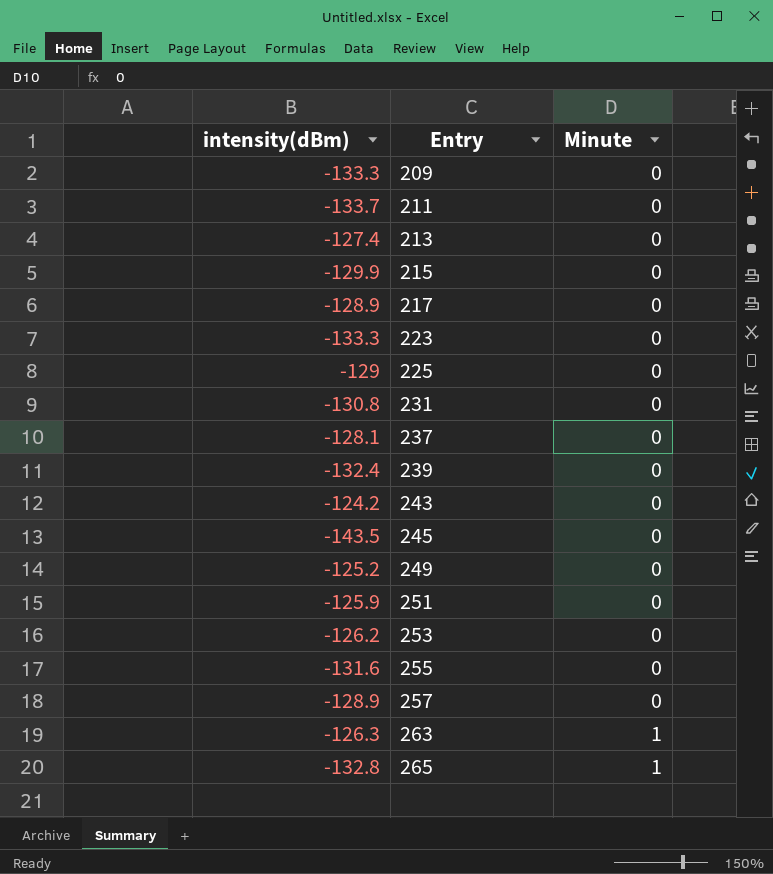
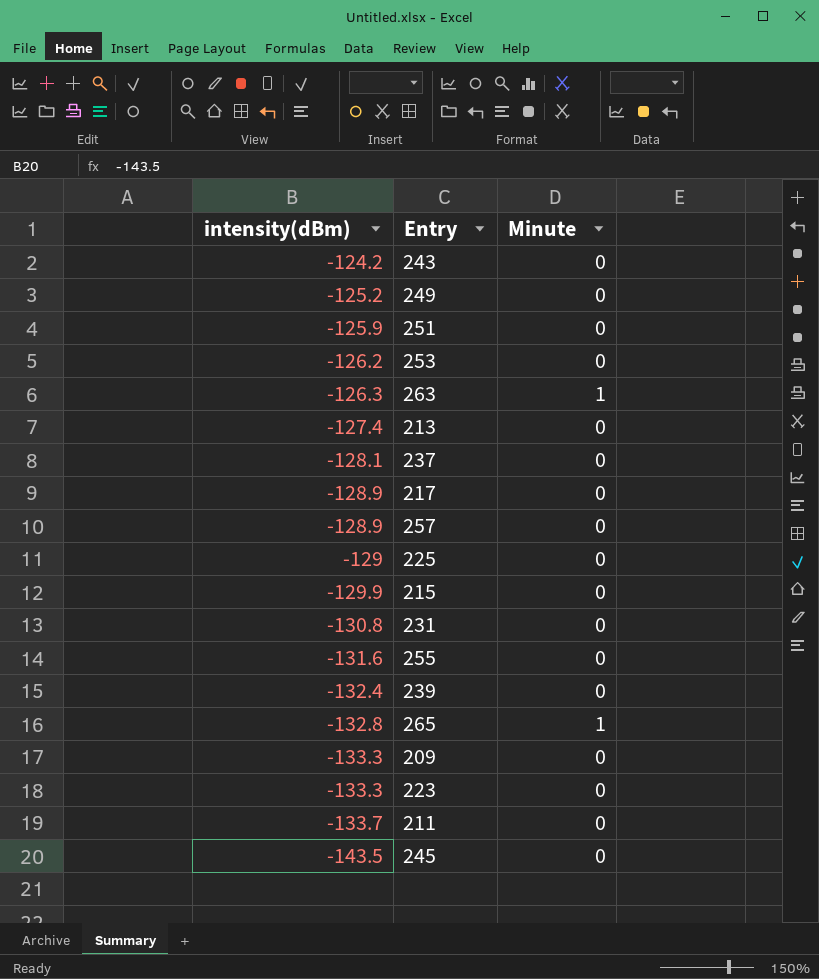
row order: Entry ascending -> intensity(dBm) descending

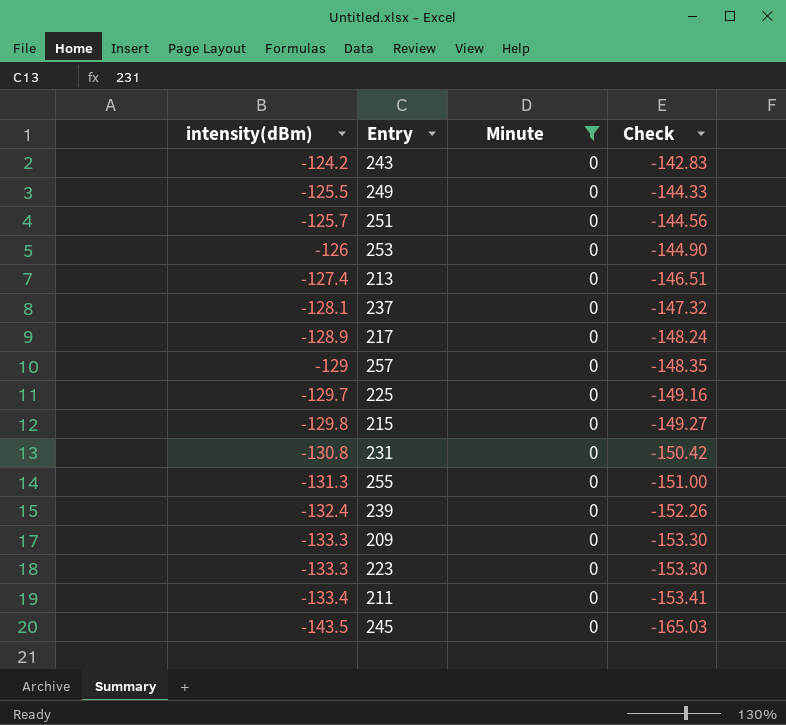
filter: none -> Minute = 0
column Check | formula: none -> [intensity(dBm)] * 1.15
249 | intensity(dBm): -125.2 -> -125.5
251 | intensity(dBm): -125.9 -> -125.7
253 | intensity(dBm): -126.2 -> -126
257 | intensity(dBm): -128.9 -> -129
225 | intensity(dBm): -129 -> -129.7
215 | intensity(dBm): -129.9 -> -129.8
255 | intensity(dBm): -131.6 -> -131.3
211 | intensity(dBm): -133.7 -> -133.4

